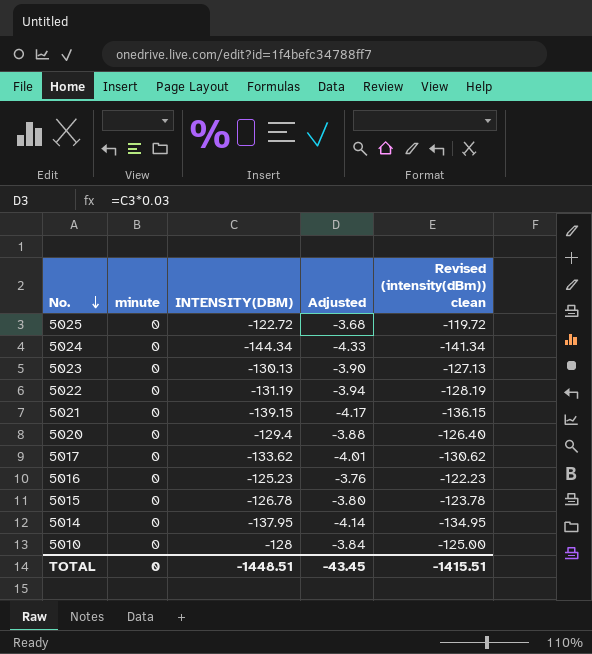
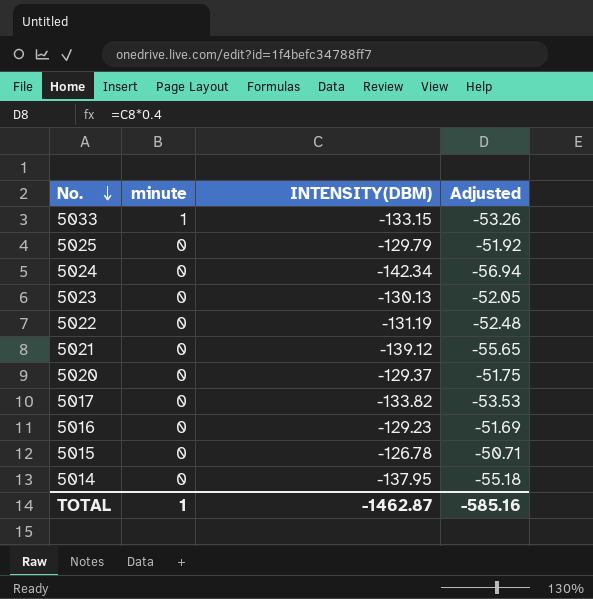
column Revised (intensity(dBm)) clean | formula: [INTENSITY(DBM)] + 3 -> none
column Adjusted | formula: [INTENSITY(DBM)] * 0.03 -> [INTENSITY(DBM)] * 0.4
row 5010: 0 | -128 | -3.84 | -125.00 -> none
row 5033: none -> 1 | -133.15 | -53.26
5025 | INTENSITY(DBM): -122.72 -> -129.79
5024 | INTENSITY(DBM): -144.34 -> -142.34
5021 | INTENSITY(DBM): -139.15 -> -139.12
5020 | INTENSITY(DBM): -129.4 -> -129.37
5017 | INTENSITY(DBM): -133.62 -> -133.82
5016 | INTENSITY(DBM): -125.23 -> -129.23
TOTAL | minute: 0 -> 1
TOTAL | INTENSITY(DBM): -1448.51 -> -1462.87
TOTAL | Adjusted: -43.45 -> -585.16

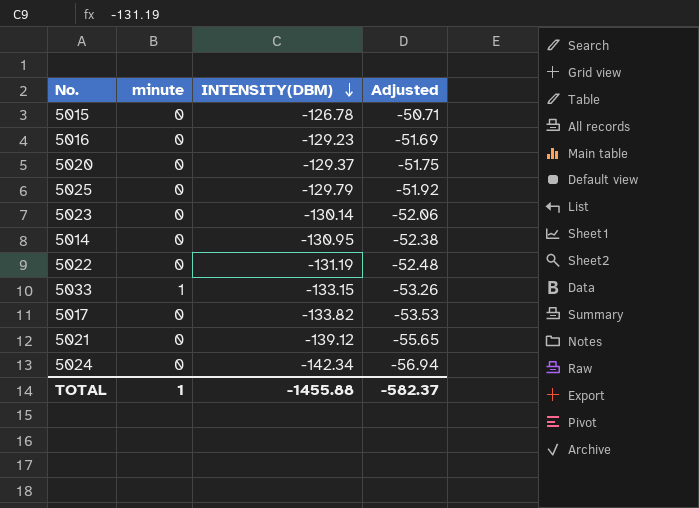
row order: No. descending -> INTENSITY(DBM) descending
5023 | INTENSITY(DBM): -130.13 -> -130.14
5023 | Adjusted: -52.05 -> -52.06
5014 | INTENSITY(DBM): -137.95 -> -130.95
5014 | Adjusted: -55.18 -> -52.38
TOTAL | INTENSITY(DBM): -1462.87 -> -1455.88
TOTAL | Adjusted: -585.16 -> -582.37

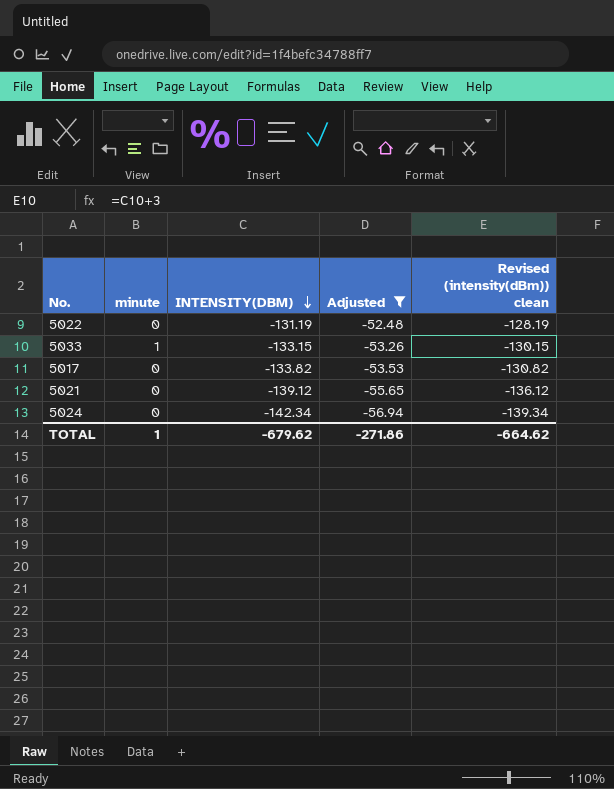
filter: none -> Adjusted <= -52.48
column Revised (intensity(dBm)) clean | formula: none -> [INTENSITY(DBM)] + 3
TOTAL | INTENSITY(DBM): -1455.88 -> -679.62
TOTAL | Adjusted: -582.37 -> -271.86

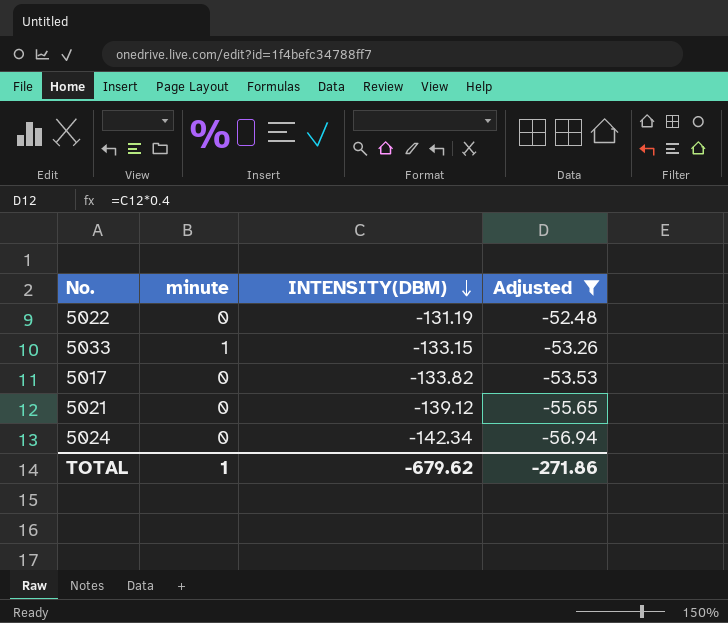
column Revised (intensity(dBm)) clean | formula: [INTENSITY(DBM)] + 3 -> none

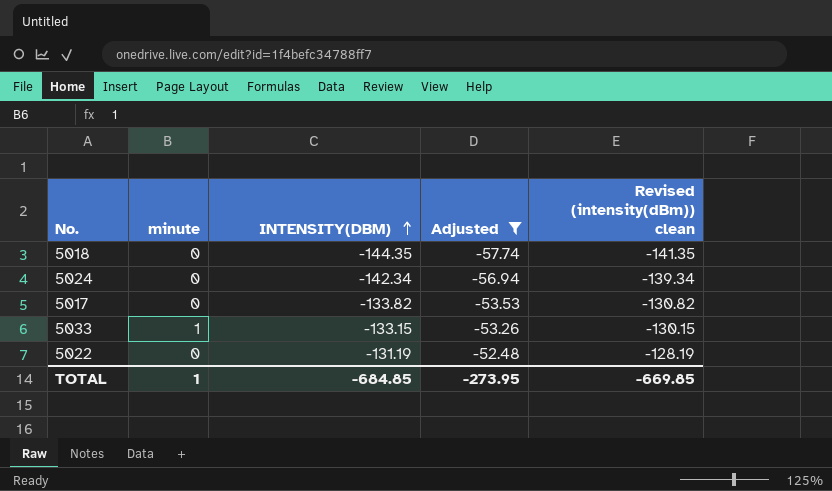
row order: INTENSITY(DBM) descending -> INTENSITY(DBM) ascending
column Revised (intensity(dBm)) clean | formula: none -> [INTENSITY(DBM)] + 3
row 5021: 0 | -139.12 | -55.65 -> none
row 5018: none -> 0 | -144.35 | -57.74 | -141.35
TOTAL | INTENSITY(DBM): -679.62 -> -684.85
TOTAL | Adjusted: -271.86 -> -273.95

